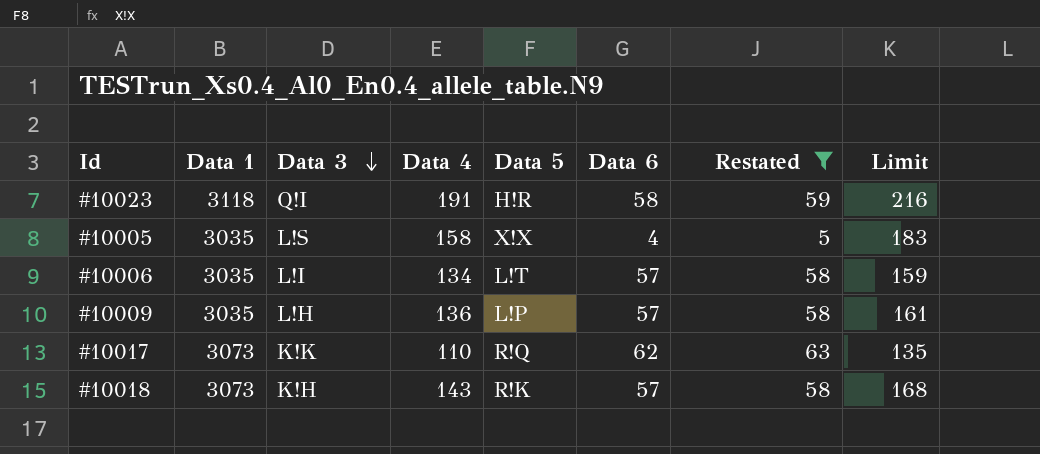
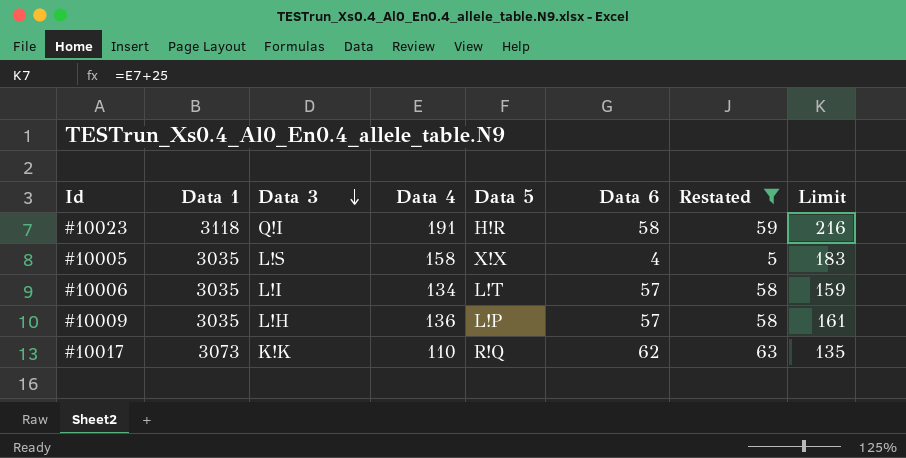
row #10018: 3073 | K!H | 143 | R!K | 57 | 58 | 168 -> none

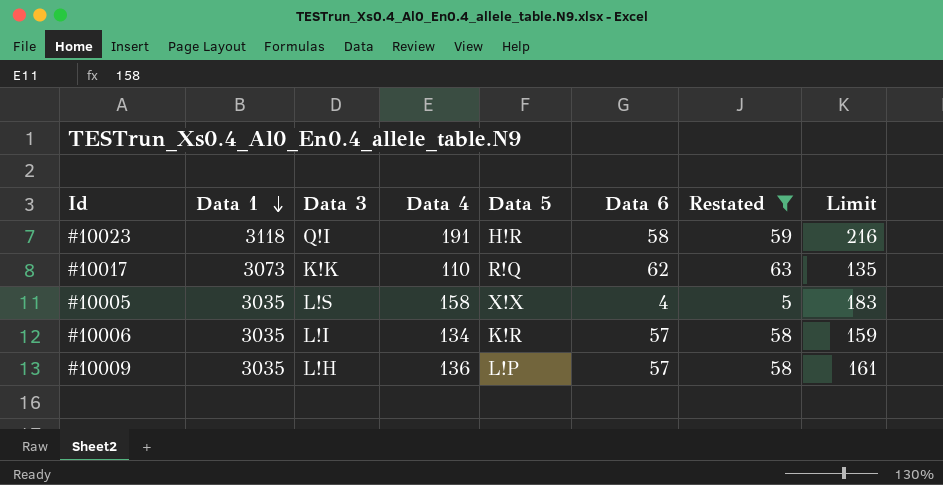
row order: Data 3 descending -> Data 1 descending
#10006 | Data 5: L!T -> K!R

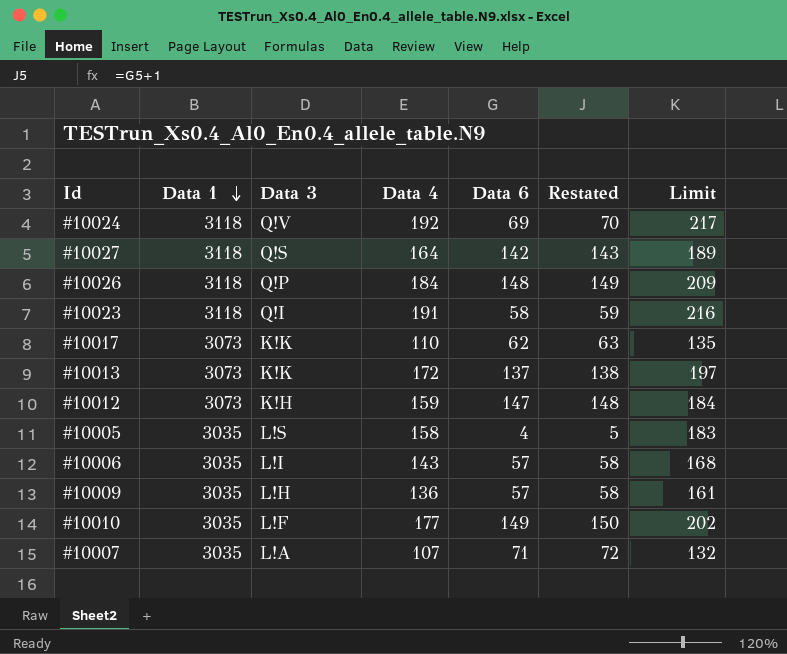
filter: Restated <= 63 -> none
column Data 5 | position: 5 -> none
#10006 | Data 4: 134 -> 143
#10006 | Limit: 159 -> 168

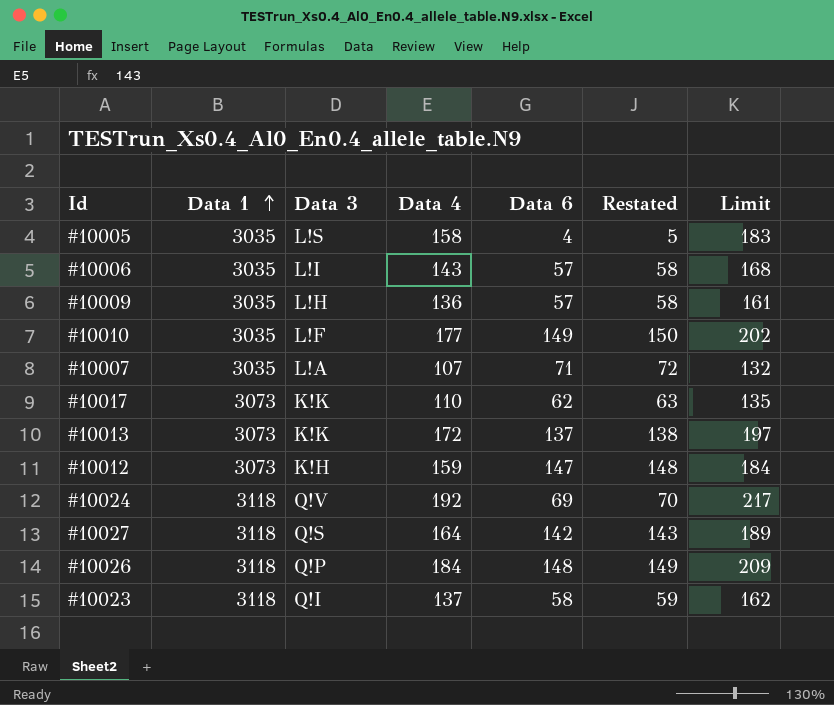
row order: Data 1 descending -> Data 1 ascending
#10023 | Data 4: 191 -> 137
#10023 | Limit: 216 -> 162

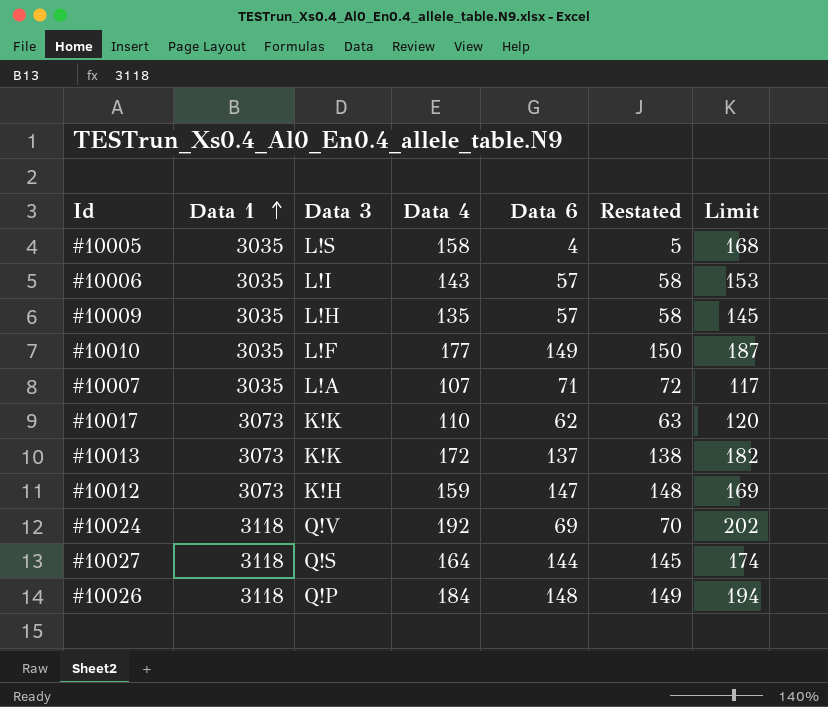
column Limit | formula: [Data 4] + 25 -> [Data 4] + 10
row #10023: 3118 | Q!I | 137 | 58 | 59 | 162 -> none
#10009 | Data 4: 136 -> 135
#10027 | Data 6: 142 -> 144
#10027 | Restated: 143 -> 145

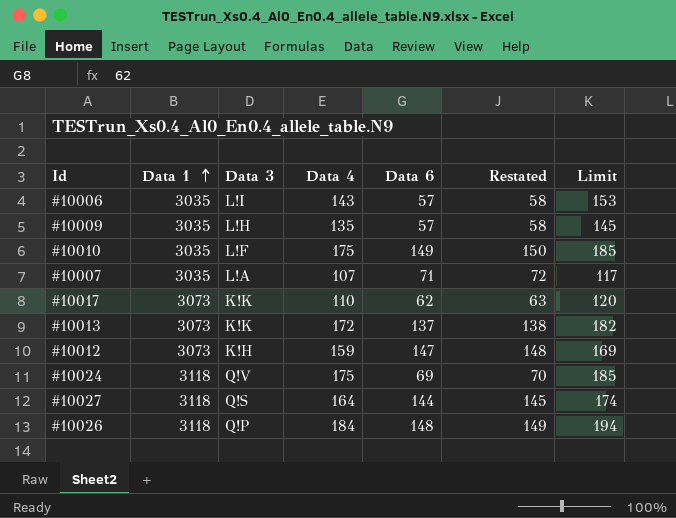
row #10005: 3035 | L!S | 158 | 4 | 5 | 168 -> none
#10010 | Data 4: 177 -> 175
#10010 | Limit: 187 -> 185
#10024 | Data 4: 192 -> 175
#10024 | Limit: 202 -> 185

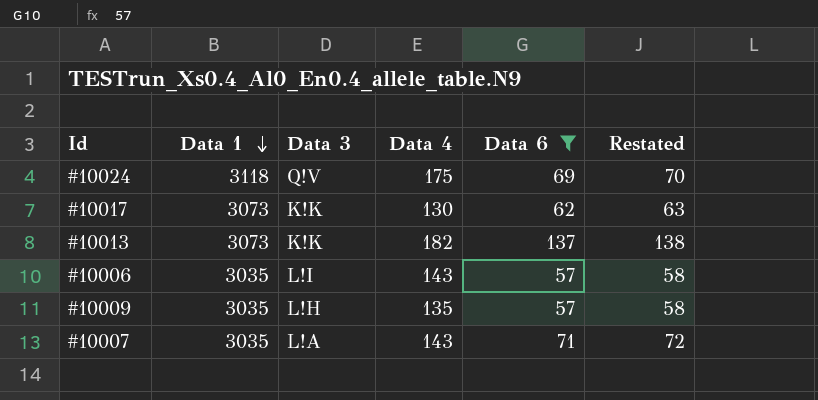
filter: none -> Data 6 <= 137
row order: Data 1 ascending -> Data 1 descending
column Limit | formula: [Data 4] + 10 -> none
#10017 | Data 4: 110 -> 130
#10013 | Data 4: 172 -> 182
#10007 | Data 4: 107 -> 143

